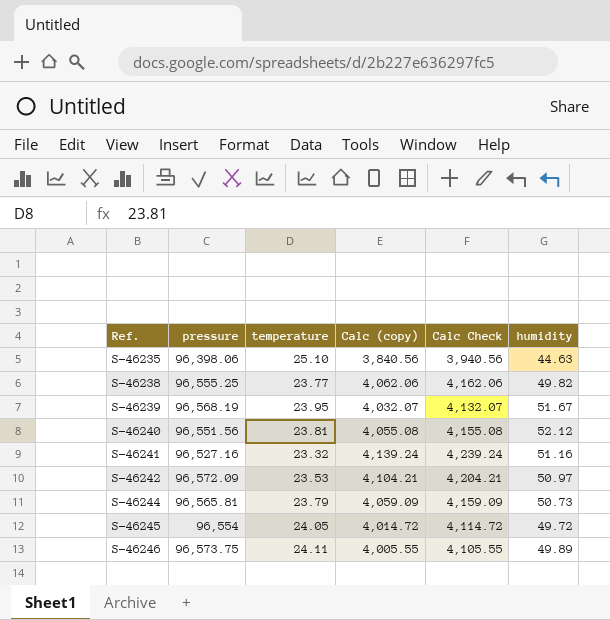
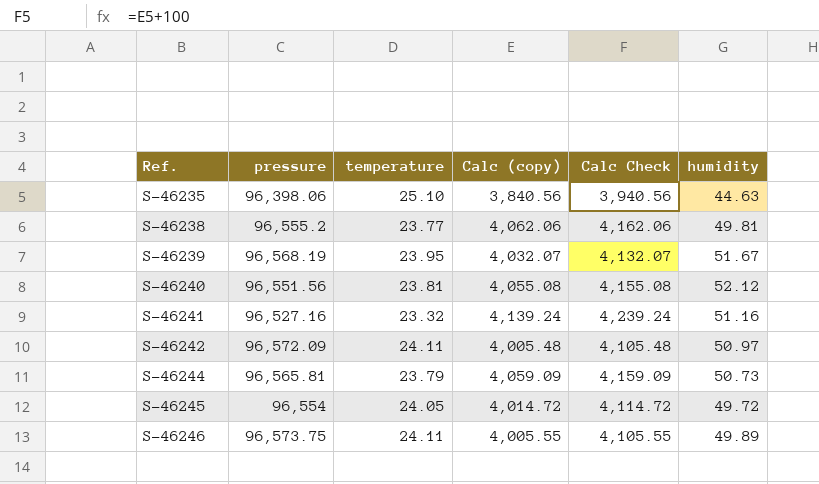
S-46238 | pressure: 96,555.25 -> 96,555.2
S-46238 | humidity: 49.82 -> 49.81
S-46242 | temperature: 23.53 -> 24.11
S-46242 | Calc (copy): 4,104.21 -> 4,005.48
S-46242 | Calc Check: 4,204.21 -> 4,105.48

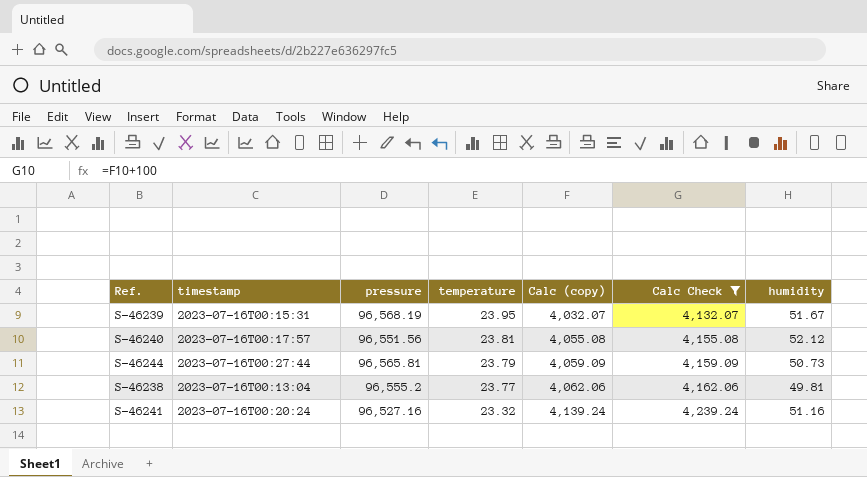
filter: none -> Calc Check >= 4,132.07
row order: Ref. ascending -> temperature descending
column timestamp | position: none -> 2

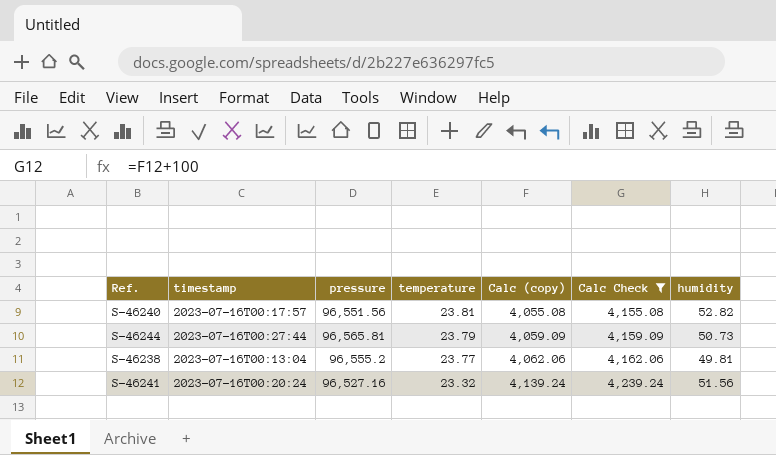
row S-46239: 2023-07-16T00:15:31 | 96,568.19 | 23.95 | 4,032.07 | 4,132.07 | 51.67 -> none
S-46240 | humidity: 52.12 -> 52.82
S-46241 | humidity: 51.16 -> 51.56

